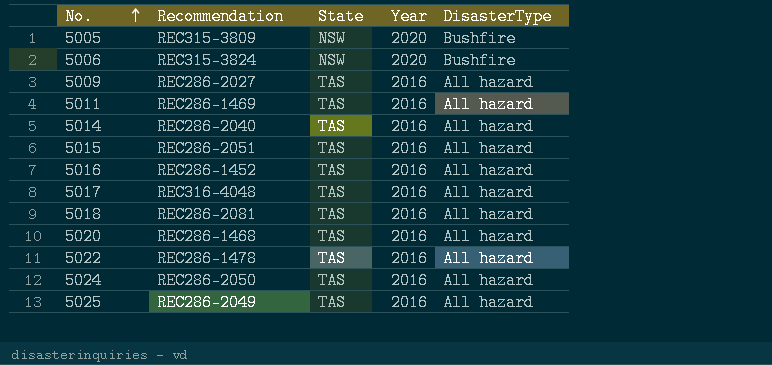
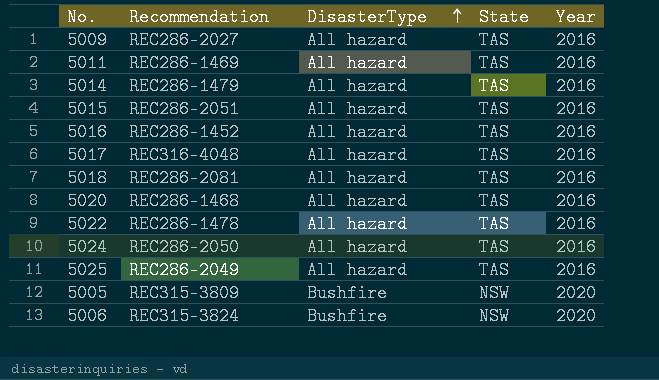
row order: No. ascending -> DisasterType ascending
column DisasterType | position: 5 -> 3
5014 | Recommendation: REC286-2040 -> REC286-1479

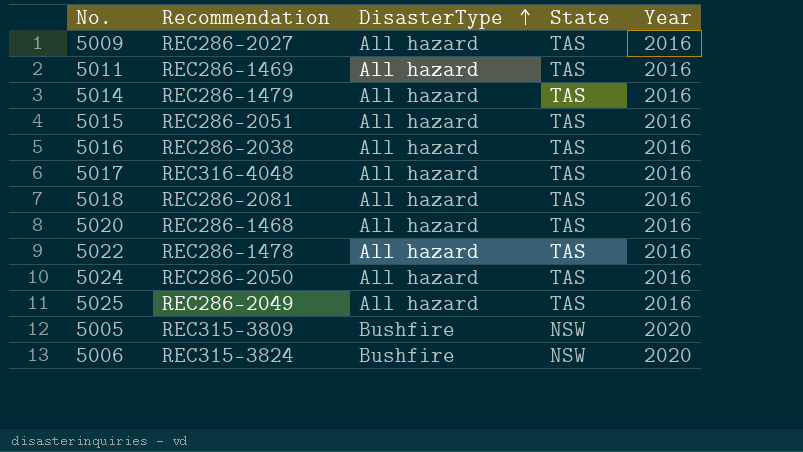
5016 | Recommendation: REC286-1452 -> REC286-2038

